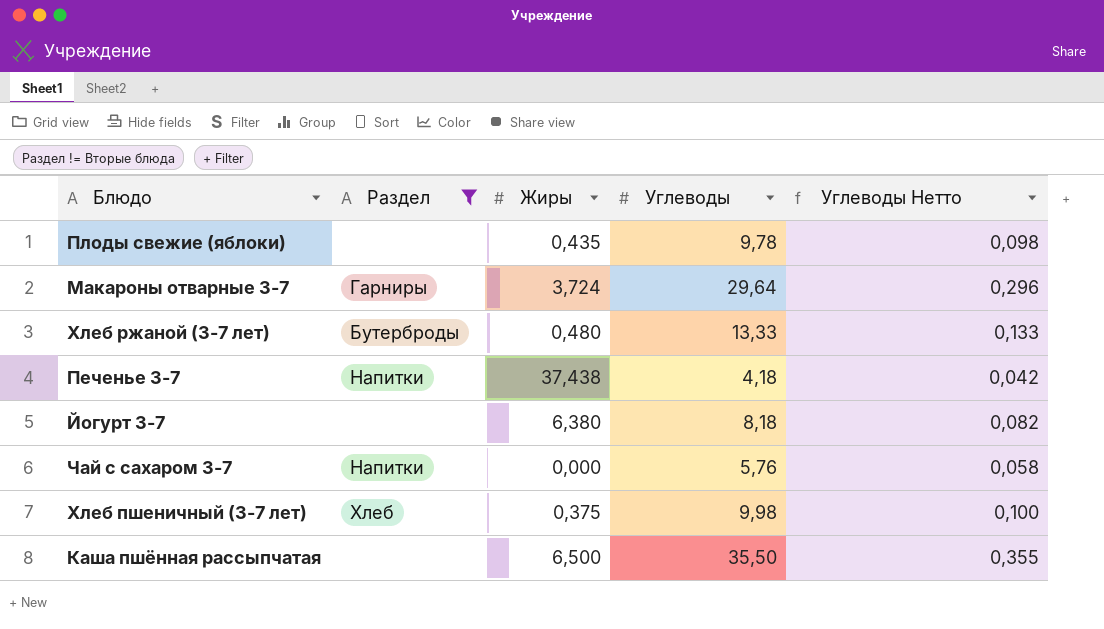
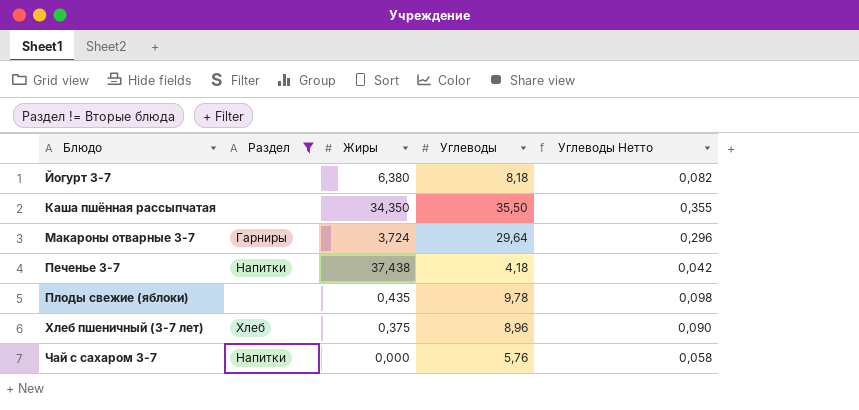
row order: none -> Блюдо ascending
row Хлеб ржаной (3-7 лет): Бутерброды | 0,480 | 13,33 | 0,133 -> none
Каша пшённая рассыпчатая | Жиры: 6,500 -> 34,350
Хлеб пшеничный (3-7 лет) | Углеводы: 9,98 -> 8,96
Хлеб пшеничный (3-7 лет) | Углеводы Нетто: 0,100 -> 0,090

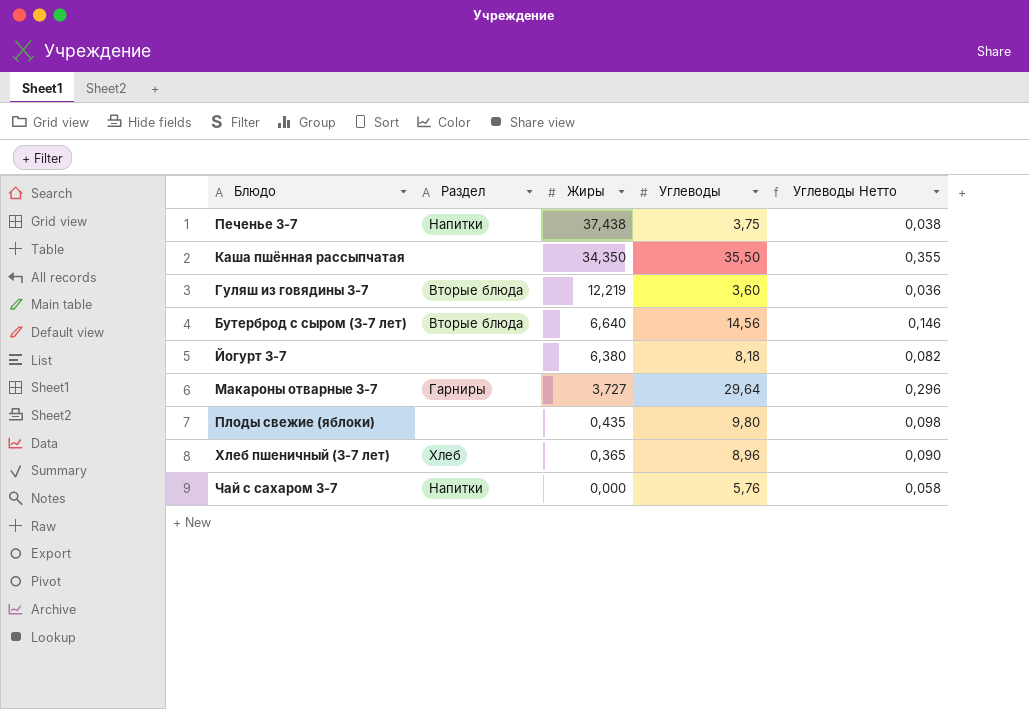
filter: Раздел != Вторые блюда -> none
row order: Блюдо ascending -> Жиры descending
Печенье 3-7 | Углеводы: 4,18 -> 3,75
Печенье 3-7 | Углеводы Нетто: 0,042 -> 0,038
Макароны отварные 3-7 | Жиры: 3,724 -> 3,727
Плоды свежие (яблоки) | Углеводы: 9,78 -> 9,80
Хлеб пшеничный (3-7 лет) | Жиры: 0,375 -> 0,365

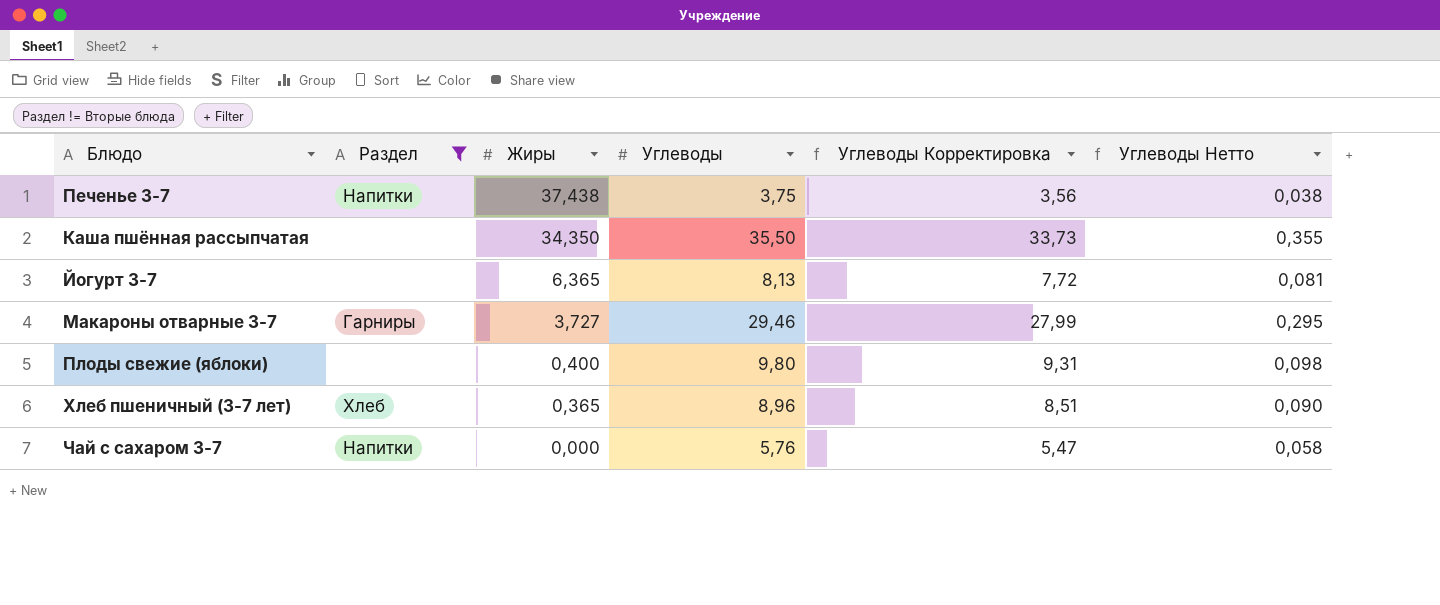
filter: none -> Раздел != Вторые блюда
column Углеводы Корректировка | formula: none -> [Углеводы] * 0,95
Йогурт 3-7 | Жиры: 6,380 -> 6,365
Йогурт 3-7 | Углеводы: 8,18 -> 8,13
Йогурт 3-7 | Углеводы Нетто: 0,082 -> 0,081
Макароны отварные 3-7 | Углеводы: 29,64 -> 29,46
Макароны отварные 3-7 | Углеводы Нетто: 0,296 -> 0,295
Плоды свежие (яблоки) | Жиры: 0,435 -> 0,400

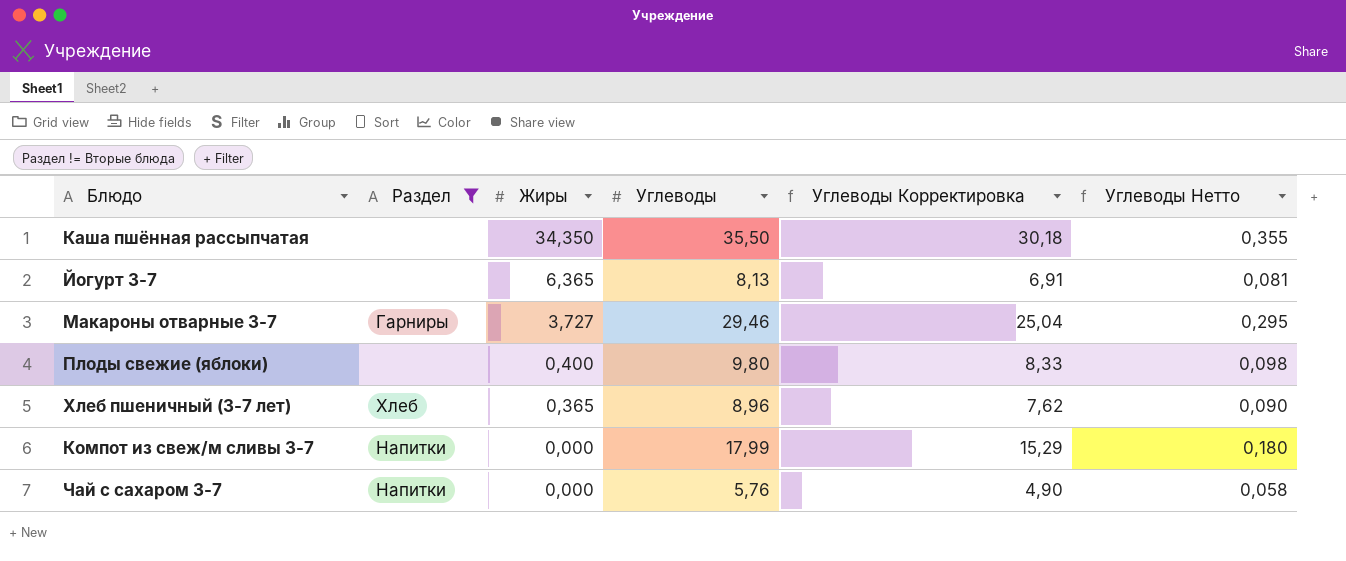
column Углеводы Корректировка | formula: [Углеводы] * 0,95 -> [Углеводы] * 0,85
row Печенье 3-7: Напитки | 37,438 | 3,75 | 3,56 | 0,038 -> none
row Компот из свеж/м сливы 3-7: none -> Напитки | 0,000 | 17,99 | 15,29 | 0,180

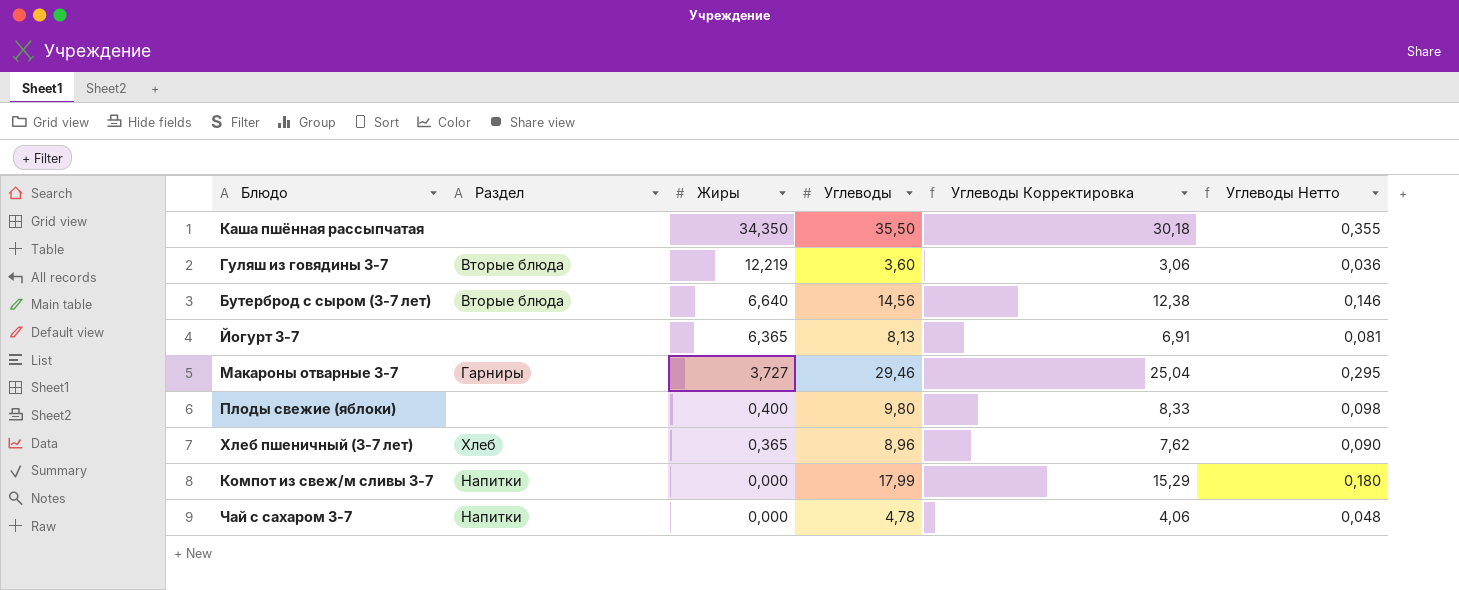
filter: Раздел != Вторые блюда -> none
Чай с сахаром 3-7 | Углеводы: 5,76 -> 4,78
Чай с сахаром 3-7 | Углеводы Корректировка: 4,90 -> 4,06
Чай с сахаром 3-7 | Углеводы Нетто: 0,058 -> 0,048

